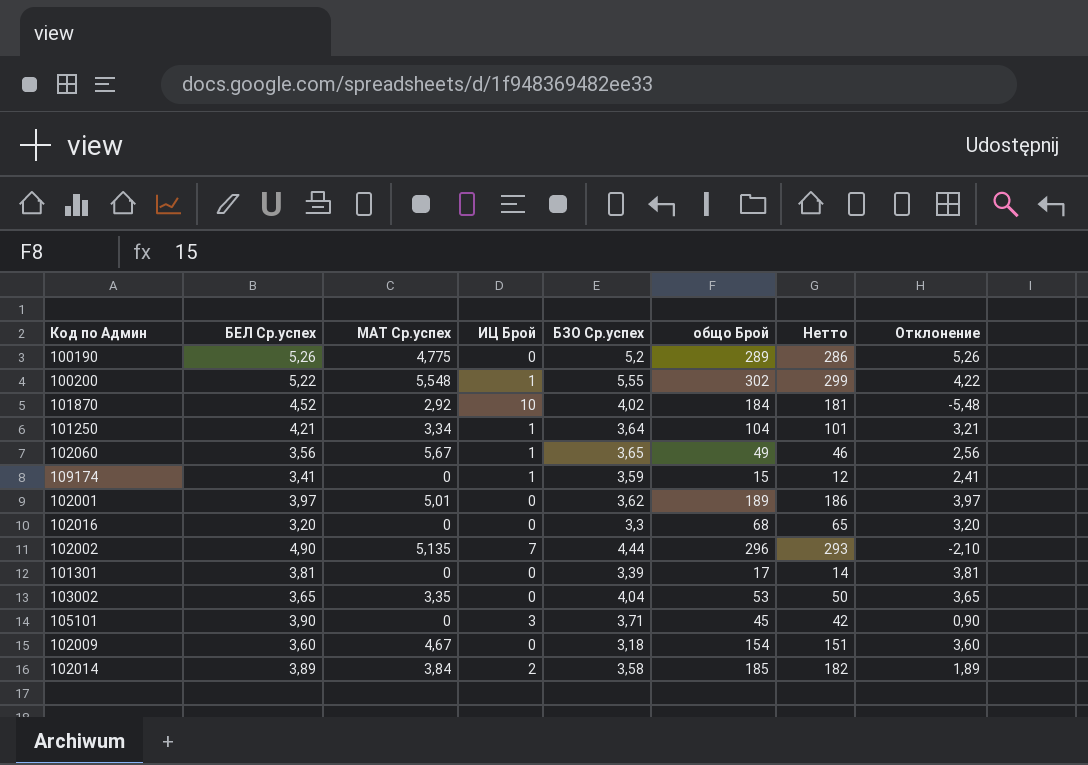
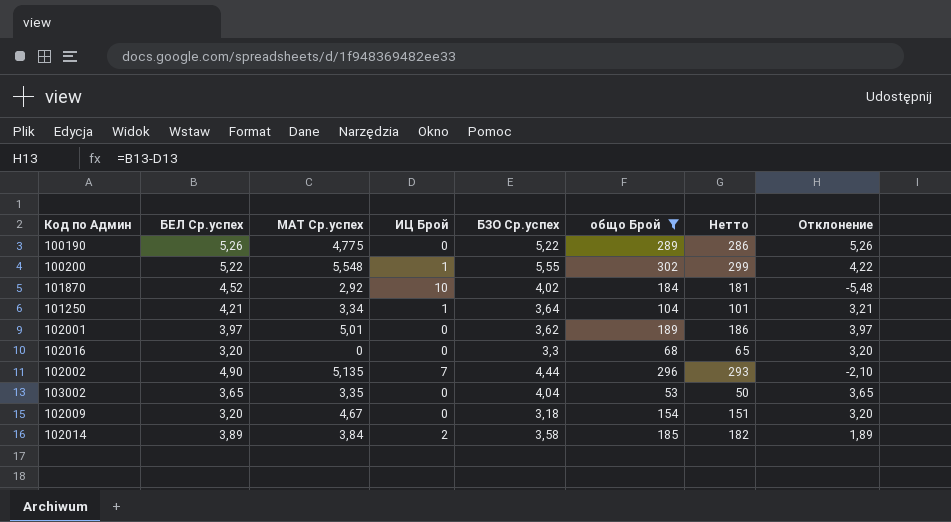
filter: none -> общо Брой >= 53
100190 | БЗО Ср.успех: 5,2 -> 5,22
102009 | БЕЛ Ср.успех: 3,60 -> 3,20
102009 | Отклонение: 3,60 -> 3,20

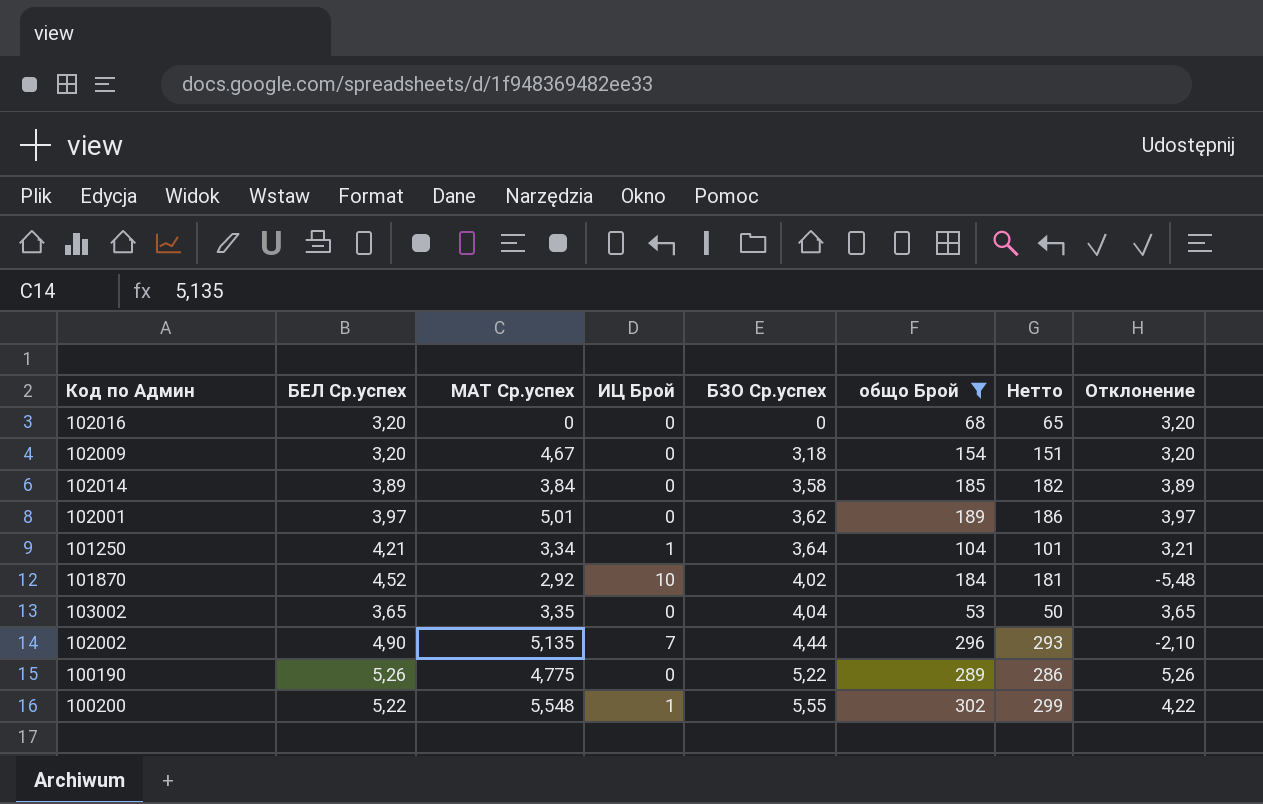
row order: none -> БЗО Ср.успех ascending
102016 | БЗО Ср.успех: 3,3 -> 0
102014 | ИЦ Брой: 2 -> 0
102014 | Отклонение: 1,89 -> 3,89

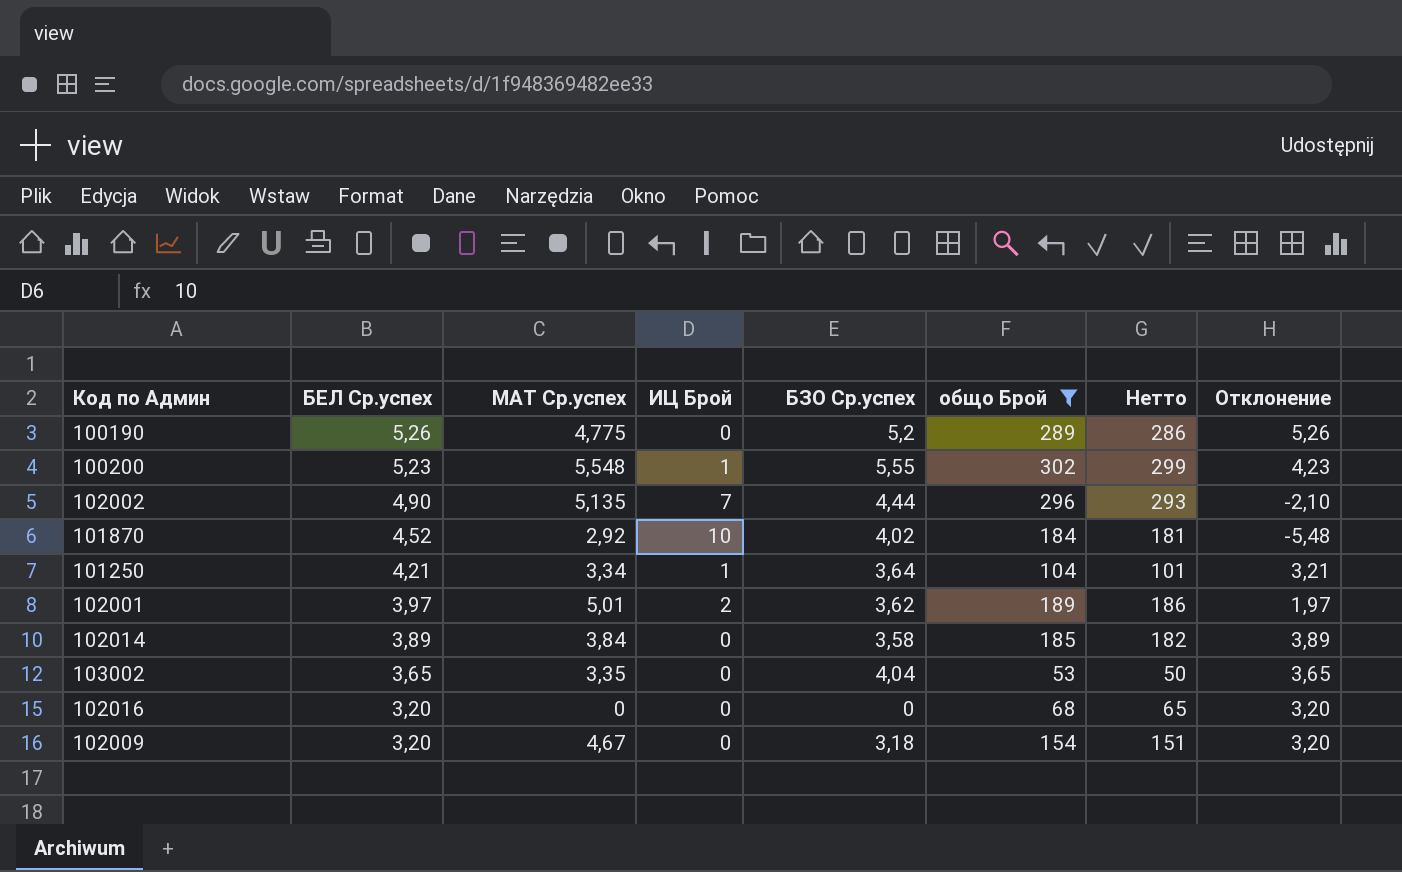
row order: БЗО Ср.успех ascending -> БЕЛ Ср.успех descending
100190 | БЗО Ср.успех: 5,22 -> 5,2
100200 | БЕЛ Ср.успех: 5,22 -> 5,23
100200 | Отклонение: 4,22 -> 4,23
102001 | ИЦ Брой: 0 -> 2
102001 | Отклонение: 3,97 -> 1,97

